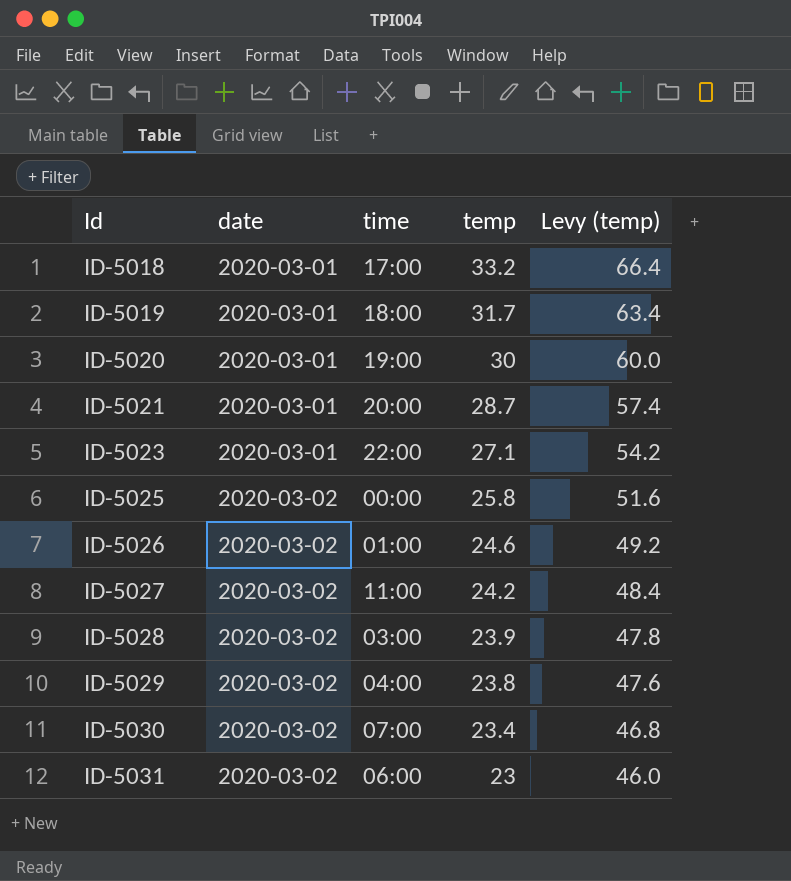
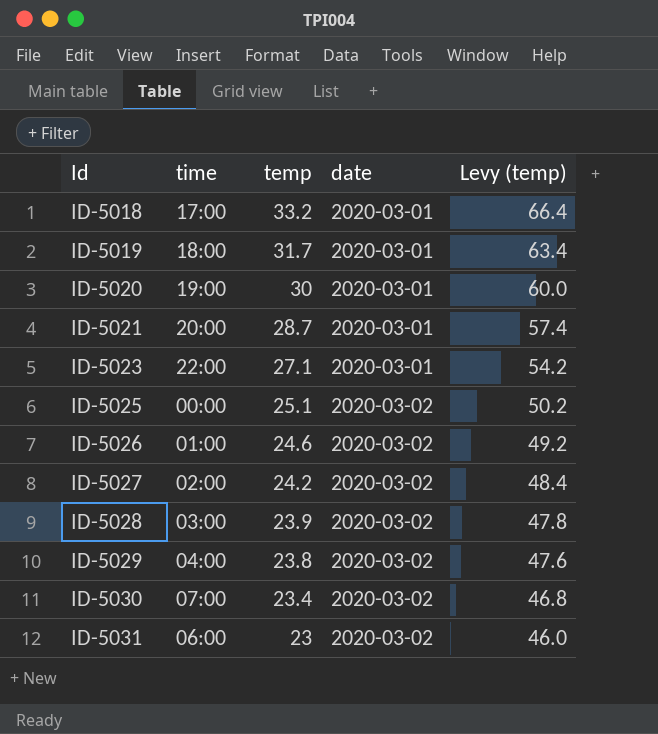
column date | position: 2 -> 4
ID-5025 | temp: 25.8 -> 25.1
ID-5025 | Levy (temp): 51.6 -> 50.2
ID-5027 | time: 11:00 -> 02:00

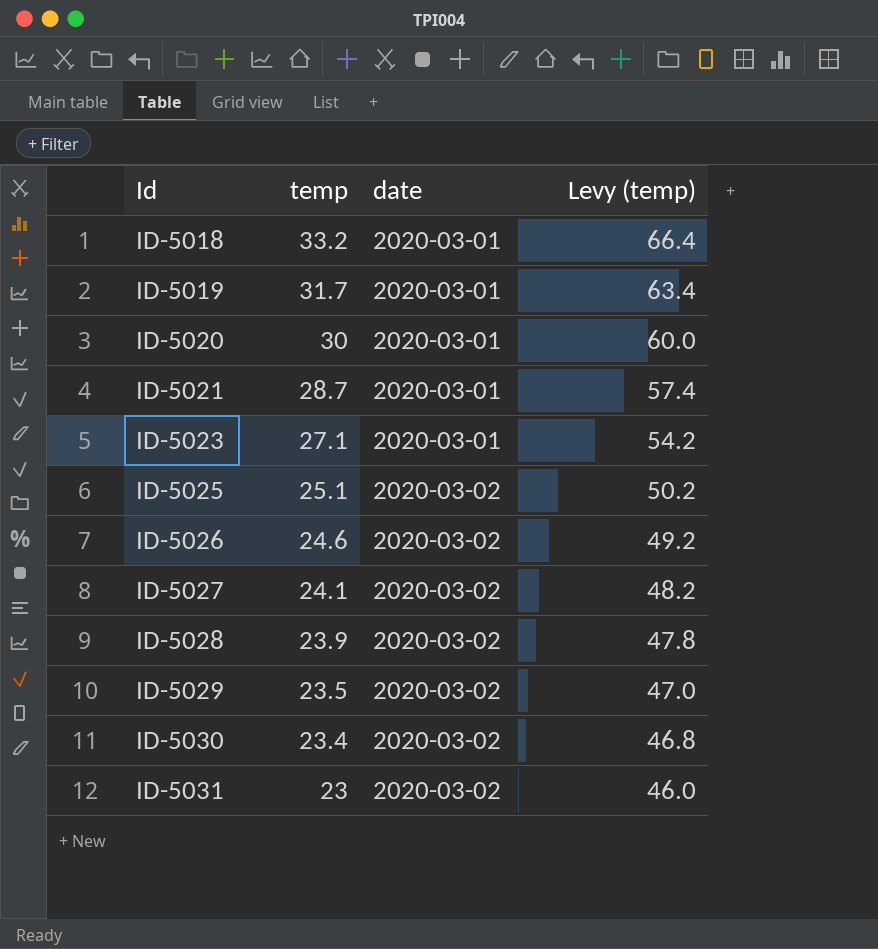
column time | position: 2 -> none
ID-5027 | temp: 24.2 -> 24.1
ID-5027 | Levy (temp): 48.4 -> 48.2
ID-5029 | temp: 23.8 -> 23.5
ID-5029 | Levy (temp): 47.6 -> 47.0

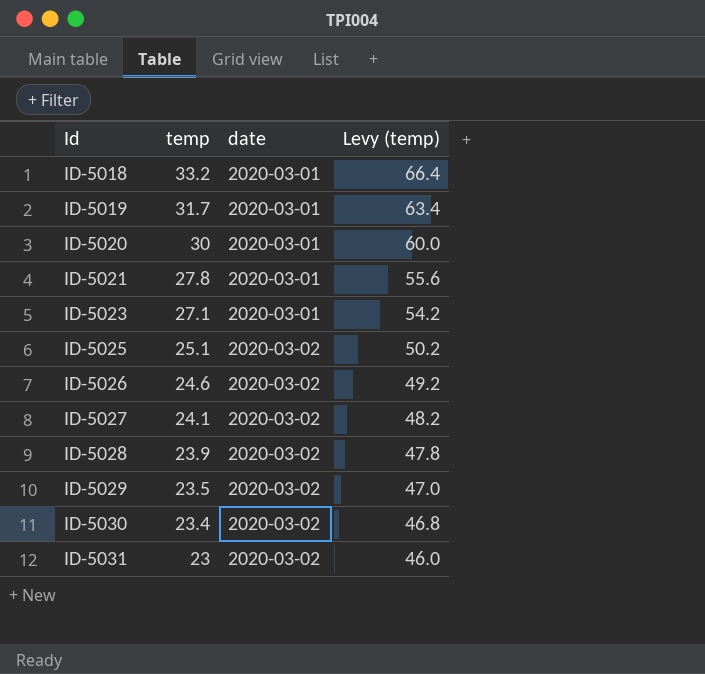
ID-5021 | temp: 28.7 -> 27.8
ID-5021 | Levy (temp): 57.4 -> 55.6

